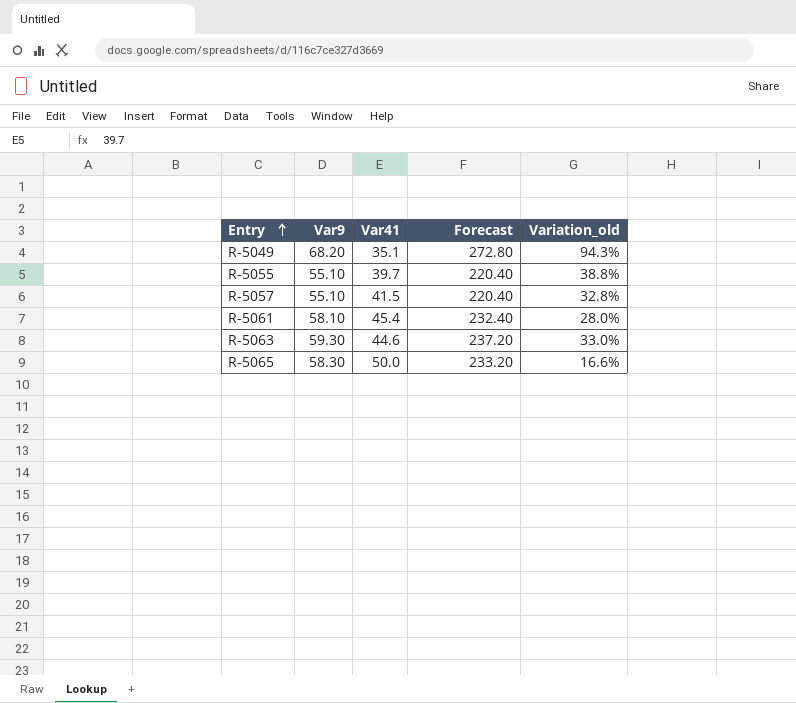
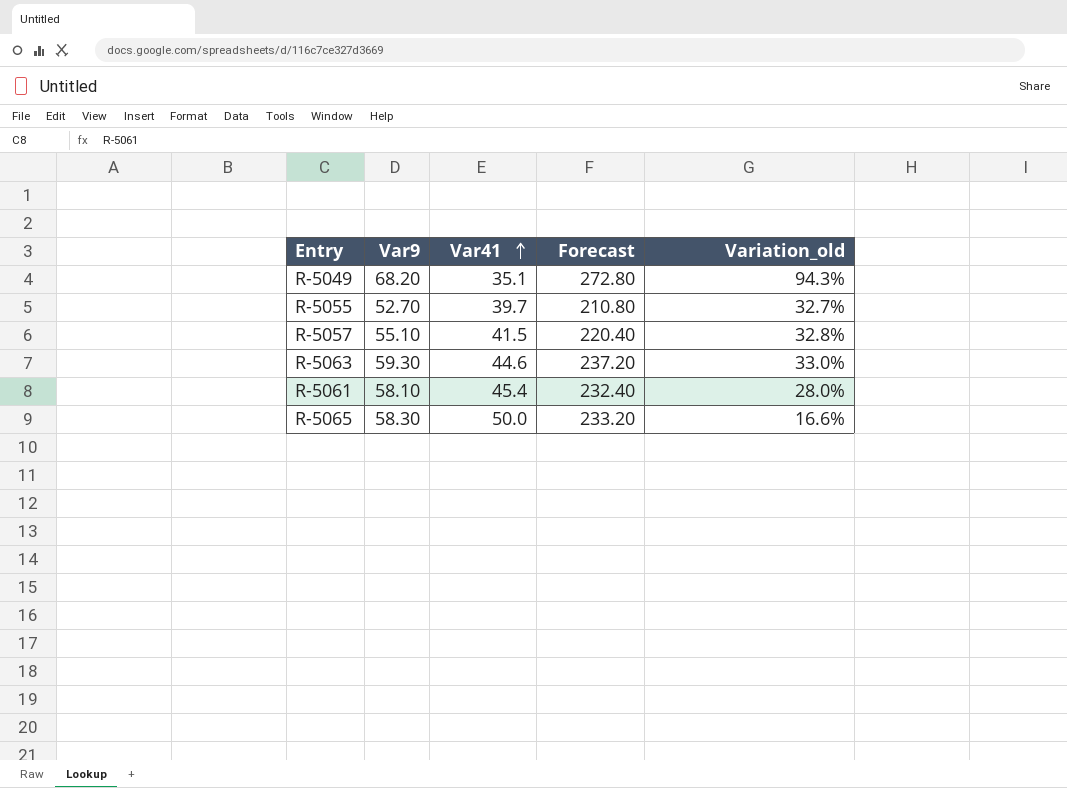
row order: Entry ascending -> Var41 ascending
R-5055 | Var9: 55.10 -> 52.70
R-5055 | Forecast: 220.40 -> 210.80
R-5055 | Variation_old: 38.8% -> 32.7%

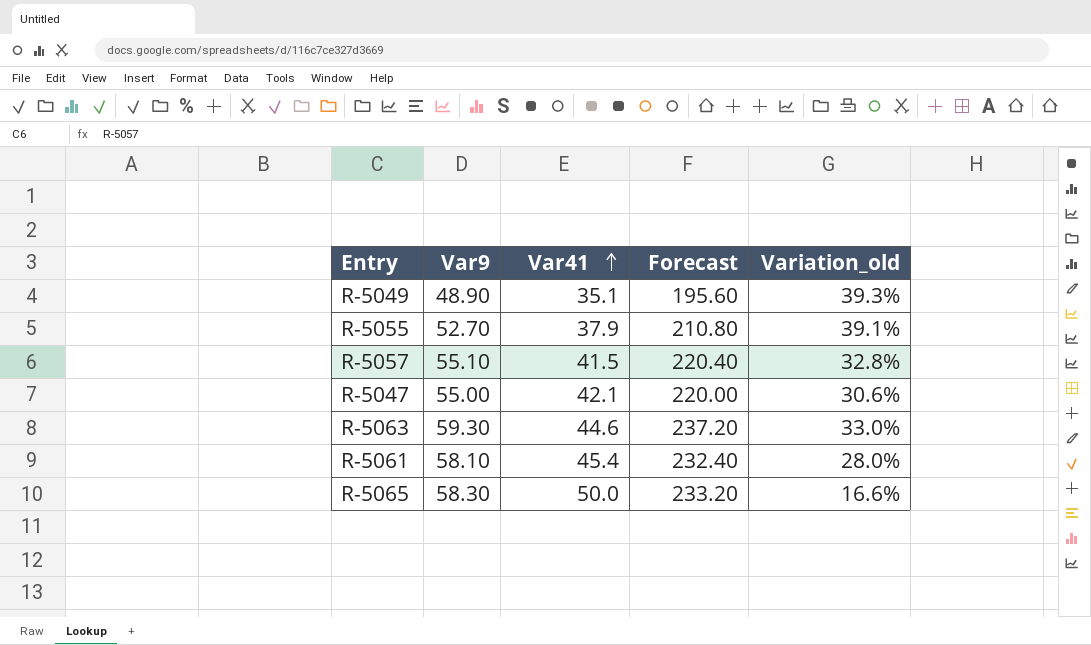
R-5049 | Var9: 68.20 -> 48.90
R-5049 | Forecast: 272.80 -> 195.60
R-5049 | Variation_old: 94.3% -> 39.3%
R-5055 | Var41: 39.7 -> 37.9
R-5055 | Variation_old: 32.7% -> 39.1%
row R-5047: none -> 55.00 | 42.1 | 220.00 | 30.6%

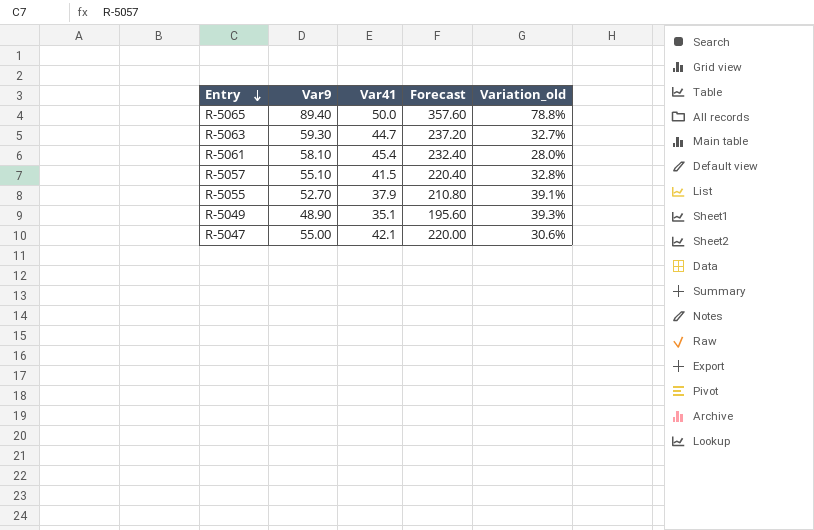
row order: Var41 ascending -> Entry descending
R-5065 | Var9: 58.30 -> 89.40
R-5065 | Forecast: 233.20 -> 357.60
R-5065 | Variation_old: 16.6% -> 78.8%
R-5063 | Var41: 44.6 -> 44.7
R-5063 | Variation_old: 33.0% -> 32.7%

